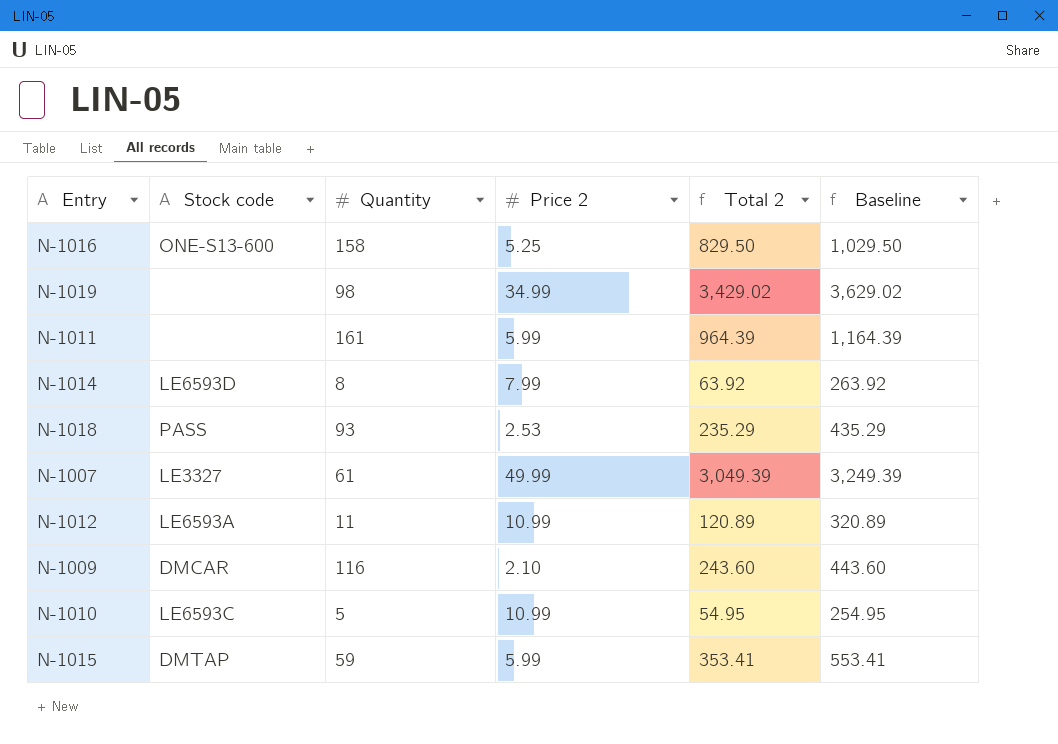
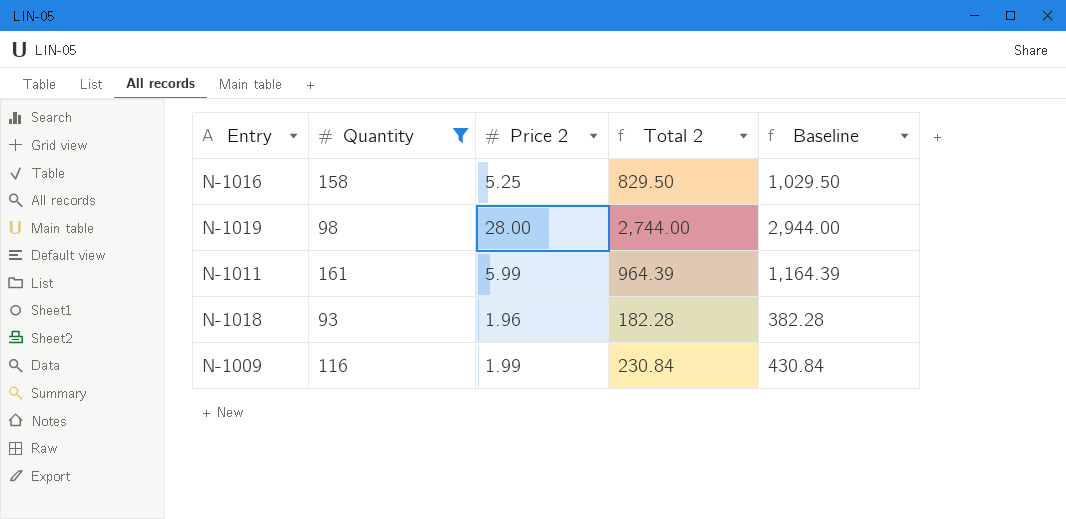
filter: none -> Quantity >= 93
column Stock code | position: 2 -> none
N-1019 | Price 2: 34.99 -> 28.00
N-1019 | Total 2: 3,429.02 -> 2,744.00
N-1019 | Baseline: 3,629.02 -> 2,944.00
N-1018 | Price 2: 2.53 -> 1.96
N-1018 | Total 2: 235.29 -> 182.28
N-1018 | Baseline: 435.29 -> 382.28
N-1009 | Price 2: 2.10 -> 1.99
N-1009 | Total 2: 243.60 -> 230.84
N-1009 | Baseline: 443.60 -> 430.84

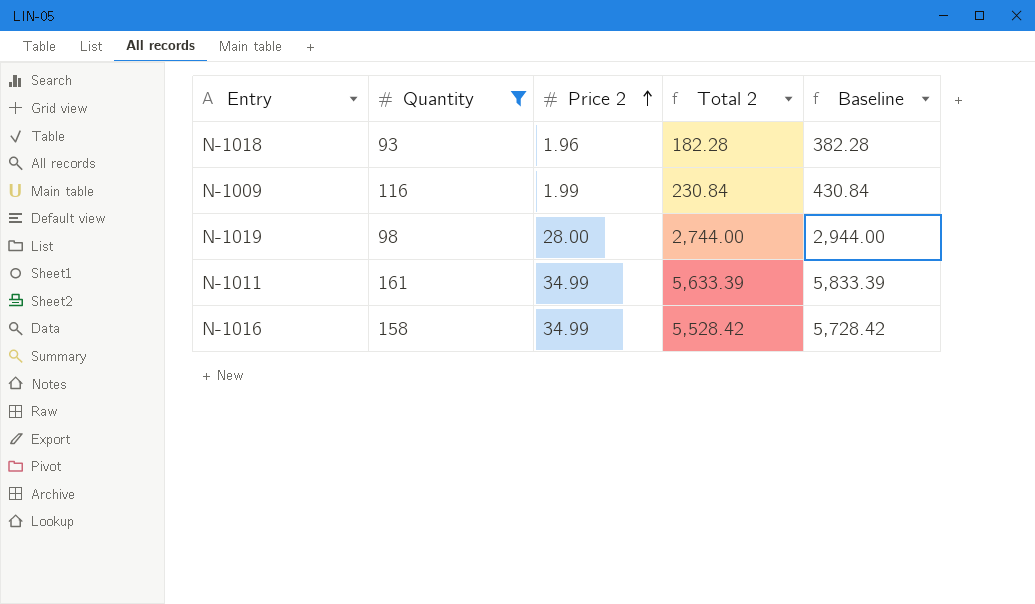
row order: none -> Price 2 ascending
N-1011 | Price 2: 5.99 -> 34.99
N-1011 | Total 2: 964.39 -> 5,633.39
N-1011 | Baseline: 1,164.39 -> 5,833.39
N-1016 | Price 2: 5.25 -> 34.99
N-1016 | Total 2: 829.50 -> 5,528.42
N-1016 | Baseline: 1,029.50 -> 5,728.42

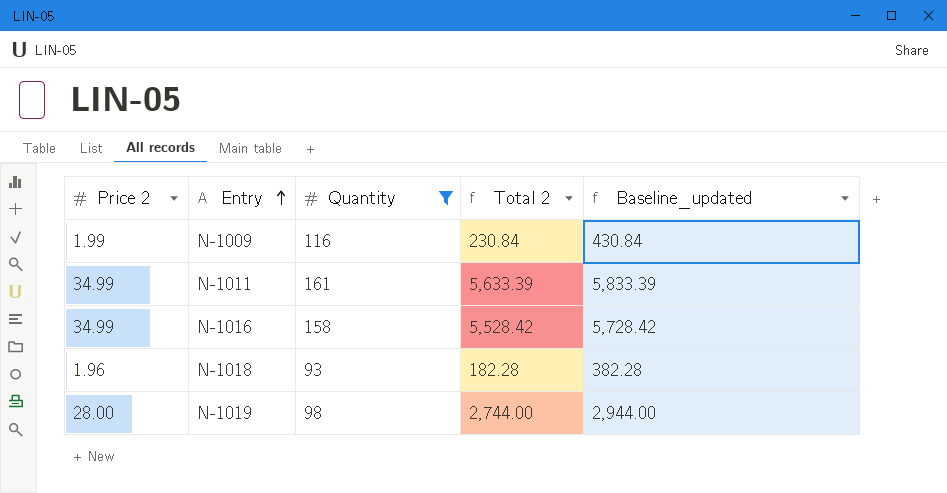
row order: Price 2 ascending -> Entry ascending
column Price 2 | position: 3 -> 1
column name: Baseline -> Baseline_updated

